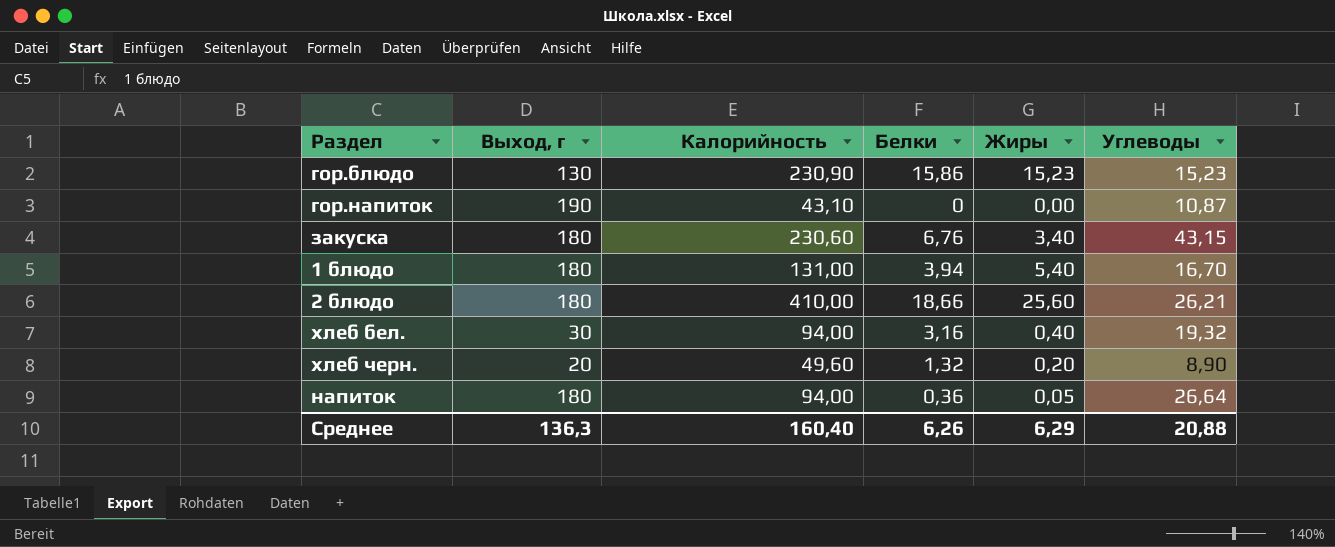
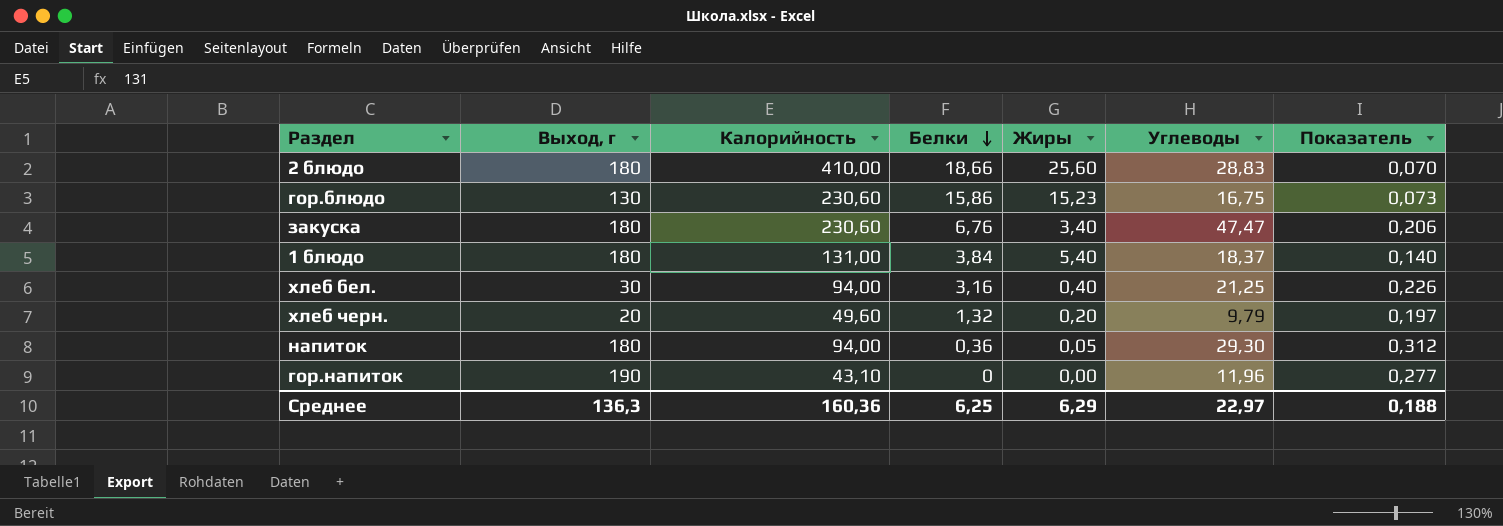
row order: none -> Белки descending
column Показатель | formula: none -> [Углеводы] / [Калорийность]
2 блюдо | Углеводы: 26,21 -> 28,83
гор.блюдо | Калорийность: 230,90 -> 230,60
гор.блюдо | Углеводы: 15,23 -> 16,75
закуска | Углеводы: 43,15 -> 47,47
1 блюдо | Белки: 3,94 -> 3,84
1 блюдо | Углеводы: 16,70 -> 18,37
хлеб бел. | Углеводы: 19,32 -> 21,25
хлеб черн. | Углеводы: 8,90 -> 9,79
напиток | Углеводы: 26,64 -> 29,30
гор.напиток | Углеводы: 10,87 -> 11,96
Среднее | Калорийность: 160,40 -> 160,36
Среднее | Белки: 6,26 -> 6,25
Среднее | Углеводы: 20,88 -> 22,97

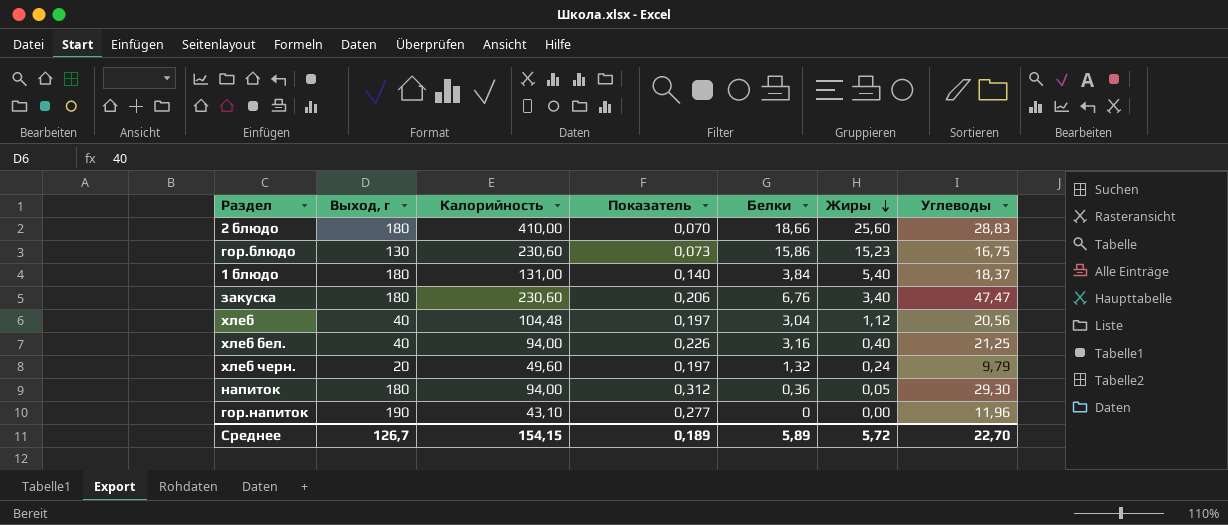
row order: Белки descending -> Жиры descending
column Показатель | position: 7 -> 4
row хлеб: none -> 40 | 104,48 | 0,197 | 3,04 | 1,12 | 20,56
хлеб бел. | Выход, г: 30 -> 40
хлеб черн. | Жиры: 0,20 -> 0,24
Среднее | Выход, г: 136,3 -> 126,7
Среднее | Калорийность: 160,36 -> 154,15
Среднее | Показатель: 0,188 -> 0,189
Среднее | Белки: 6,25 -> 5,89
Среднее | Жиры: 6,29 -> 5,72
Среднее | Углеводы: 22,97 -> 22,70

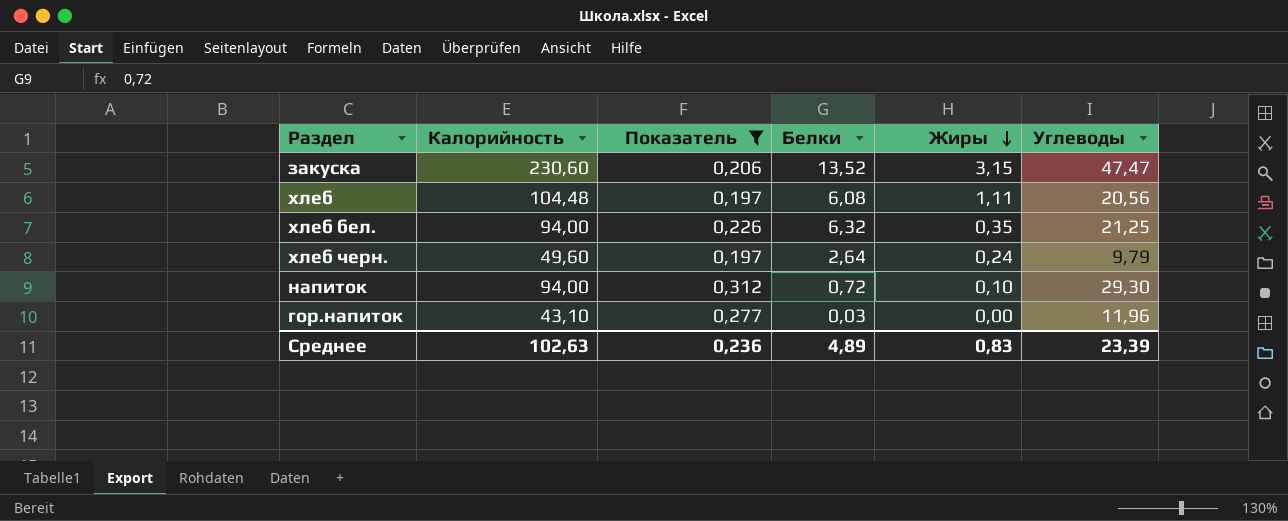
filter: none -> Показатель >= 0,197
column Выход, г | position: 2 -> none
закуска | Белки: 6,76 -> 13,52
закуска | Жиры: 3,40 -> 3,15
хлеб | Белки: 3,04 -> 6,08
хлеб | Жиры: 1,12 -> 1,11
хлеб бел. | Белки: 3,16 -> 6,32
хлеб бел. | Жиры: 0,40 -> 0,35
хлеб черн. | Белки: 1,32 -> 2,64
напиток | Белки: 0,36 -> 0,72
напиток | Жиры: 0,05 -> 0,10
гор.напиток | Белки: 0 -> 0,03
Среднее | Калорийность: 154,15 -> 102,63
Среднее | Показатель: 0,189 -> 0,236
Среднее | Белки: 5,89 -> 4,89
Среднее | Жиры: 5,72 -> 0,83
Среднее | Углеводы: 22,70 -> 23,39

